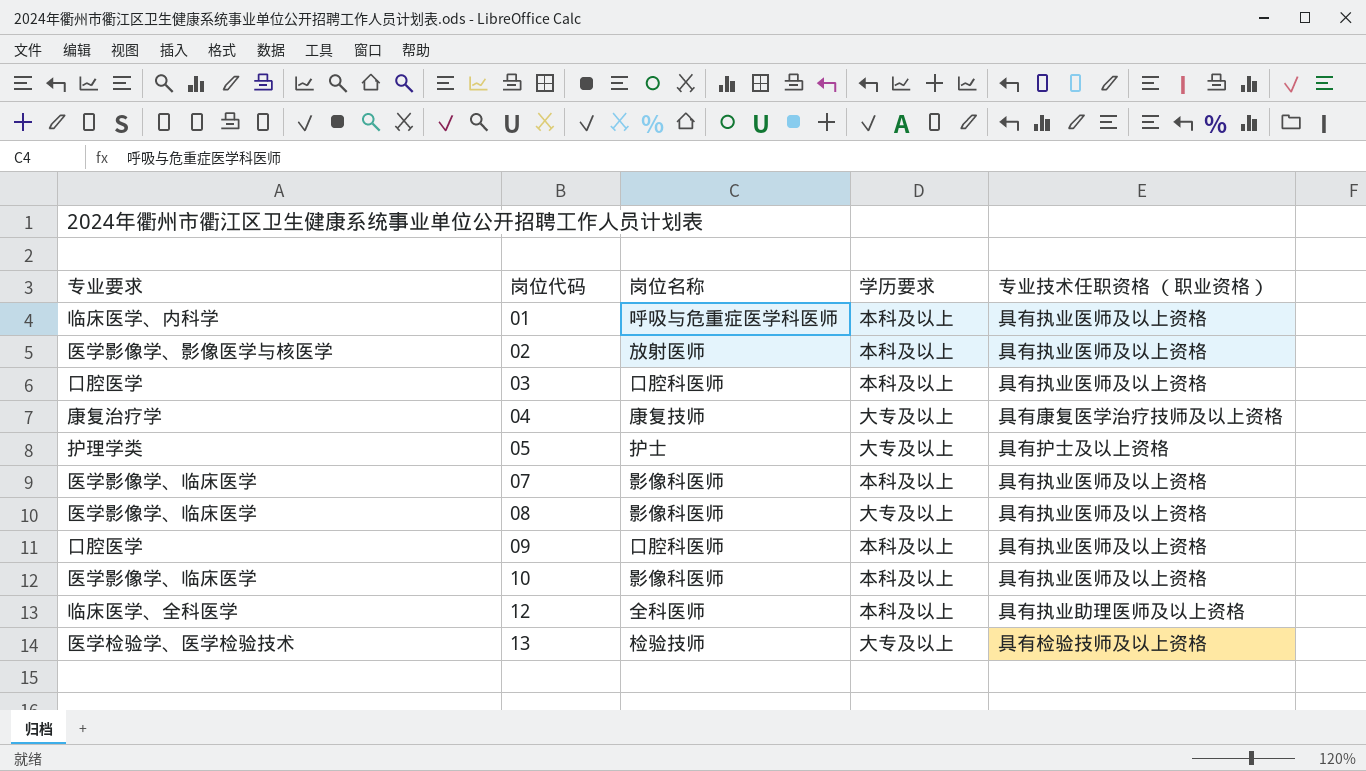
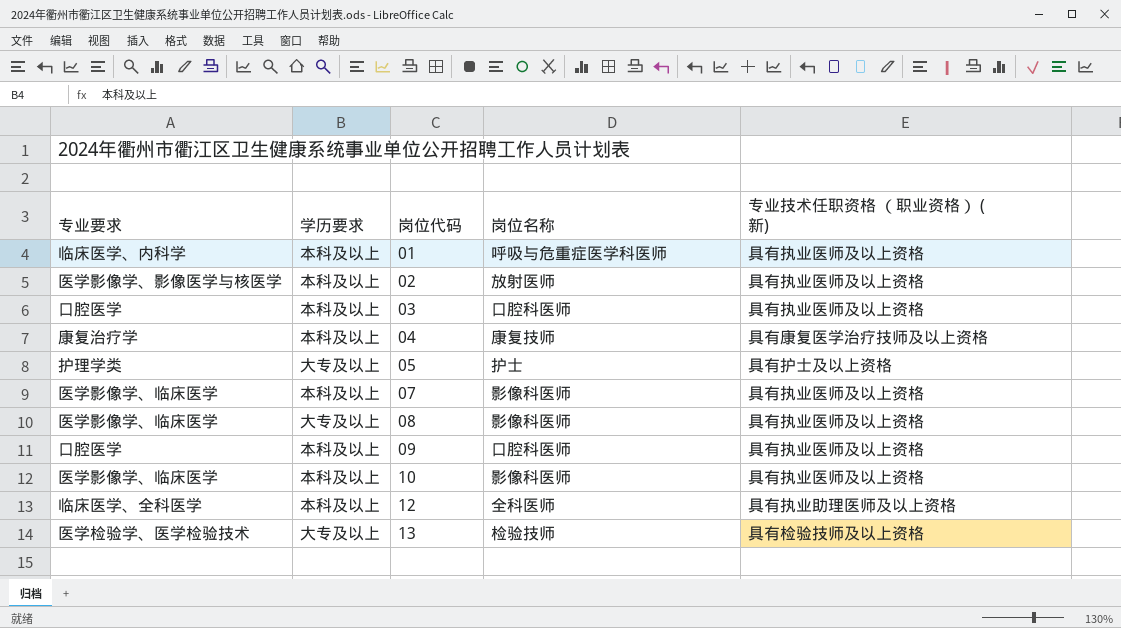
column 学历要求 | position: 4 -> 2
column name: 专业技术任职资格 （职业资格） -> 专业技术任职资格 （职业资格） (新)
04 | 学历要求: 大专及以上 -> 本科及以上

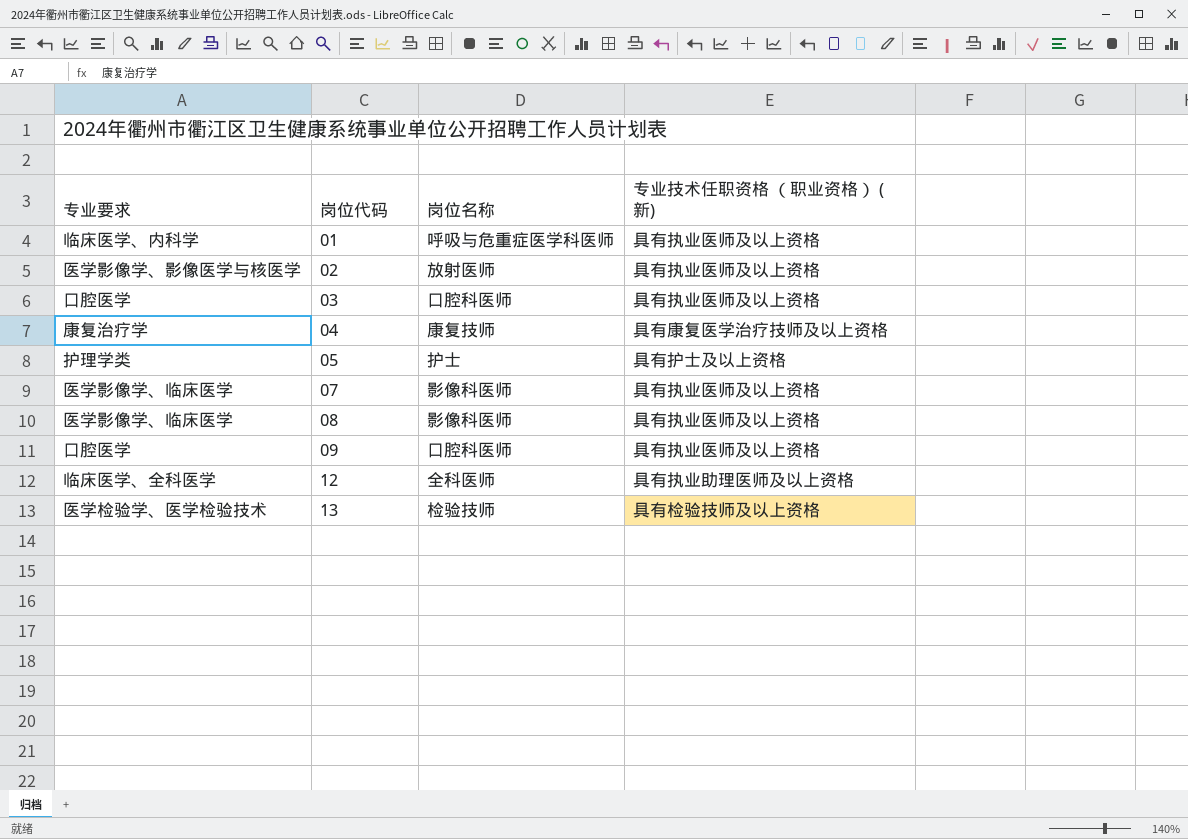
column 学历要求 | position: 2 -> none
row 10: 医学影像学、临床医学 | 本科及以上 | 影像科医师 | 具有执业医师及以上资格 -> none

